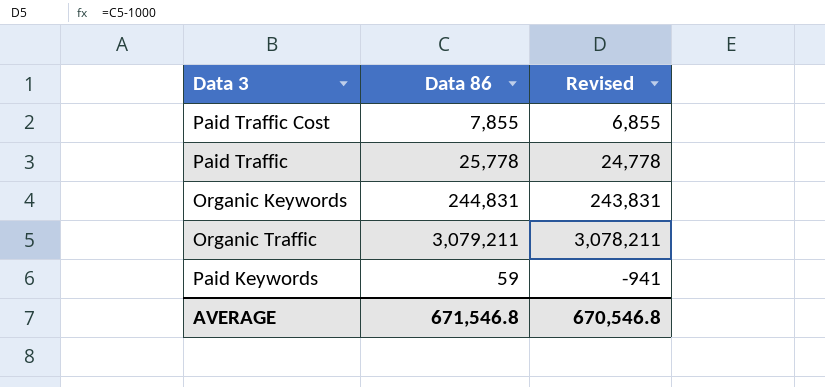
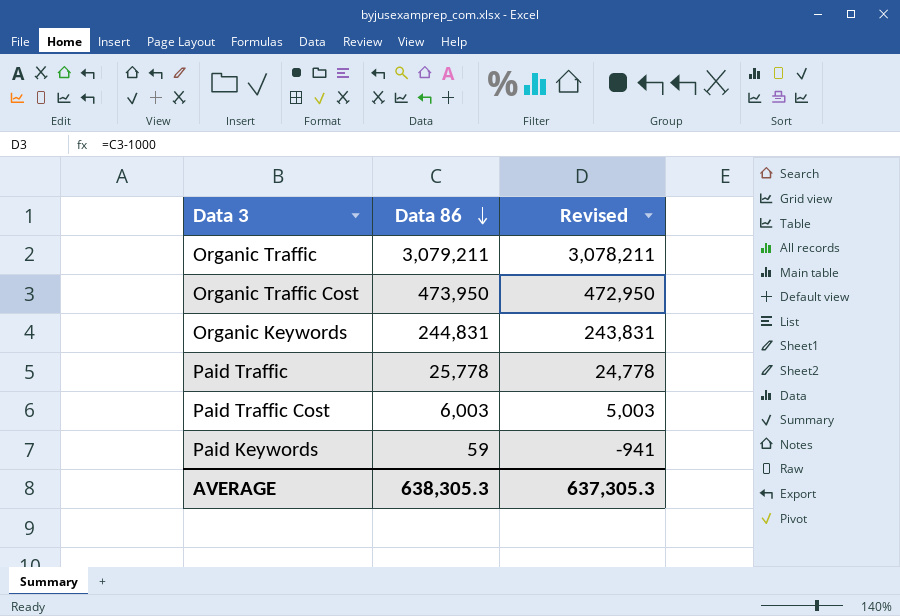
row order: none -> Data 86 descending
row Organic Traffic Cost: none -> 473,950 | 472,950
Paid Traffic Cost | Data 86: 7,855 -> 6,003
Paid Traffic Cost | Revised: 6,855 -> 5,003
AVERAGE | Data 86: 671,546.8 -> 638,305.3
AVERAGE | Revised: 670,546.8 -> 637,305.3

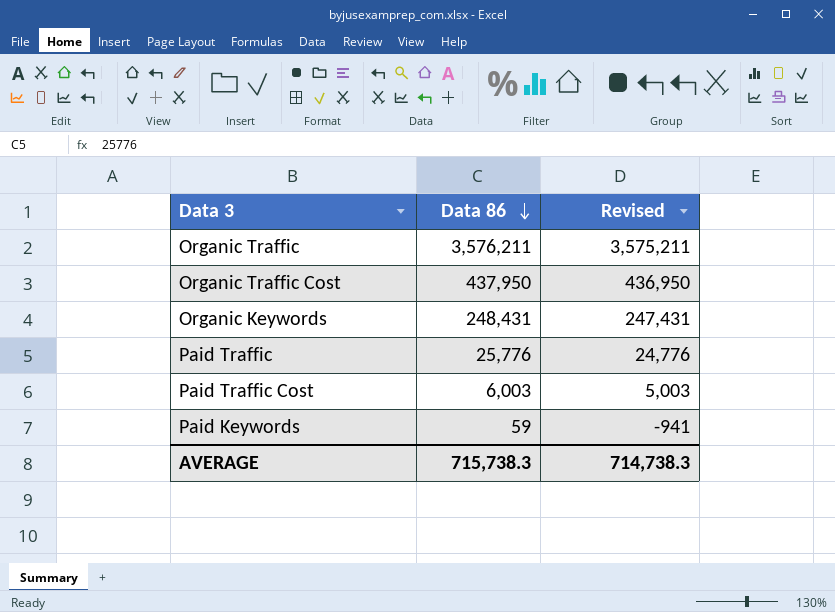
Organic Traffic | Data 86: 3,079,211 -> 3,576,211
Organic Traffic | Revised: 3,078,211 -> 3,575,211
Organic Traffic Cost | Data 86: 473,950 -> 437,950
Organic Traffic Cost | Revised: 472,950 -> 436,950
Organic Keywords | Data 86: 244,831 -> 248,431
Organic Keywords | Revised: 243,831 -> 247,431
Paid Traffic | Data 86: 25,778 -> 25,776
Paid Traffic | Revised: 24,778 -> 24,776
AVERAGE | Data 86: 638,305.3 -> 715,738.3
AVERAGE | Revised: 637,305.3 -> 714,738.3

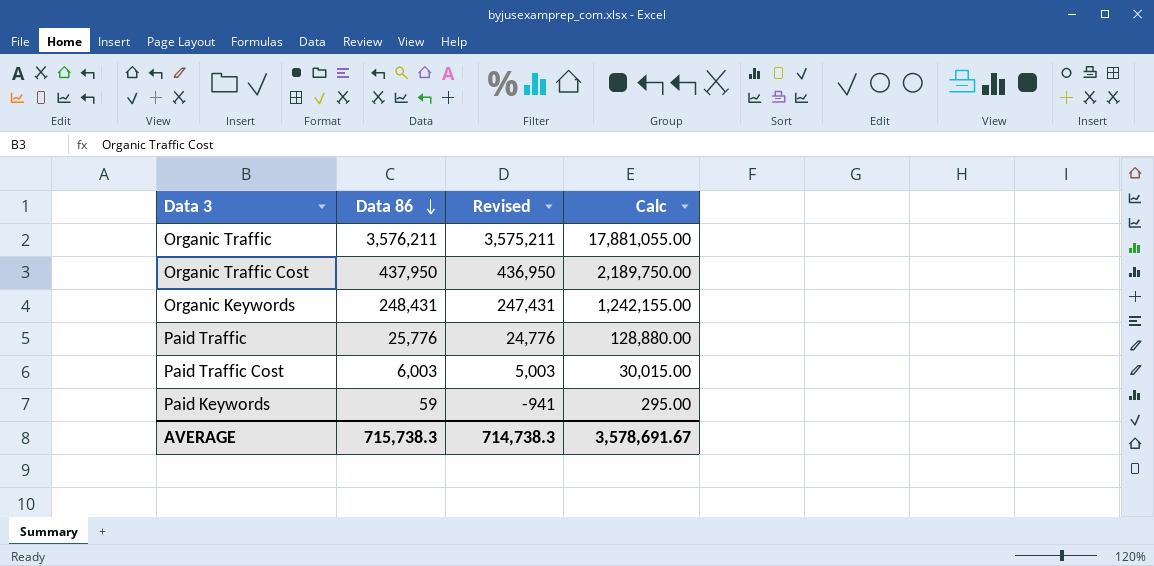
column Calc | formula: none -> [Data 86] * 5

